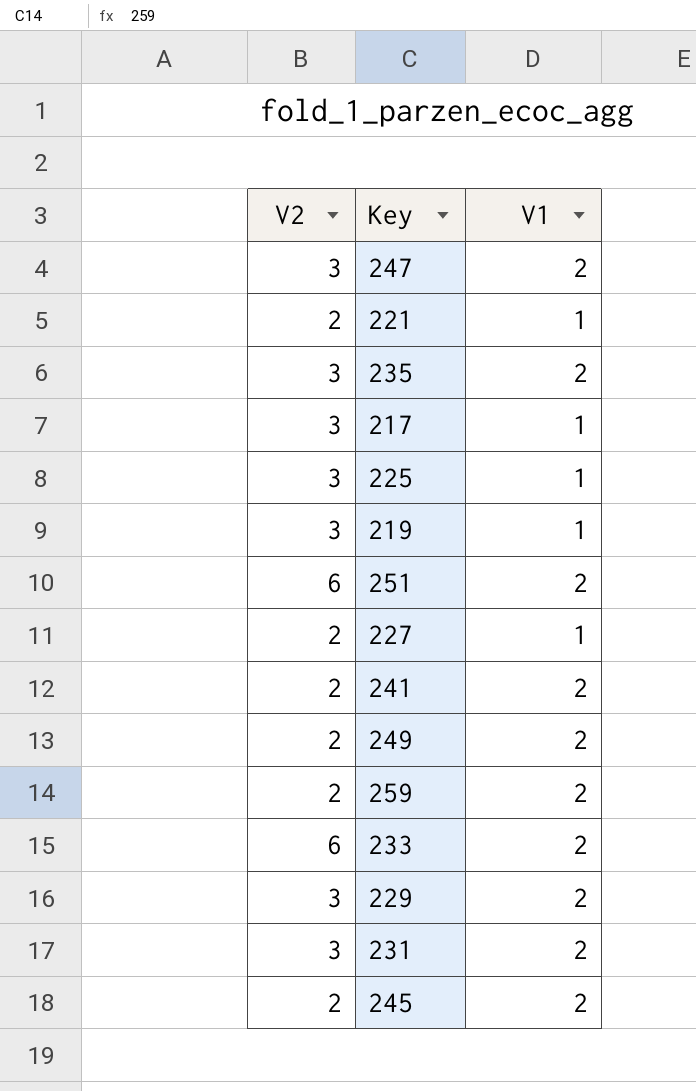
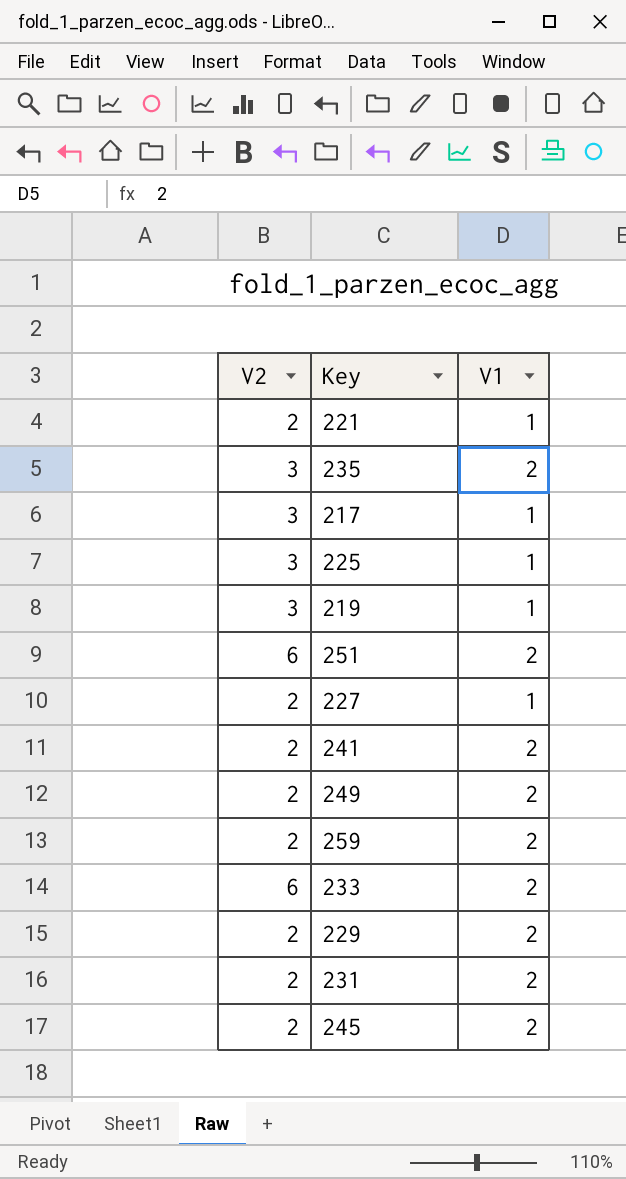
row 247: 3 | 2 -> none
229 | V2: 3 -> 2
231 | V2: 3 -> 2

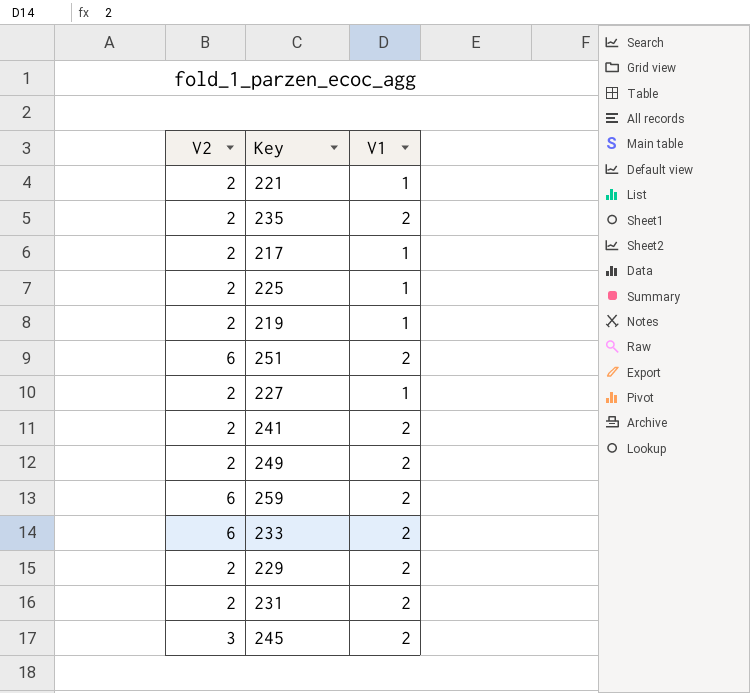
235 | V2: 3 -> 2
217 | V2: 3 -> 2
225 | V2: 3 -> 2
219 | V2: 3 -> 2
259 | V2: 2 -> 6
245 | V2: 2 -> 3

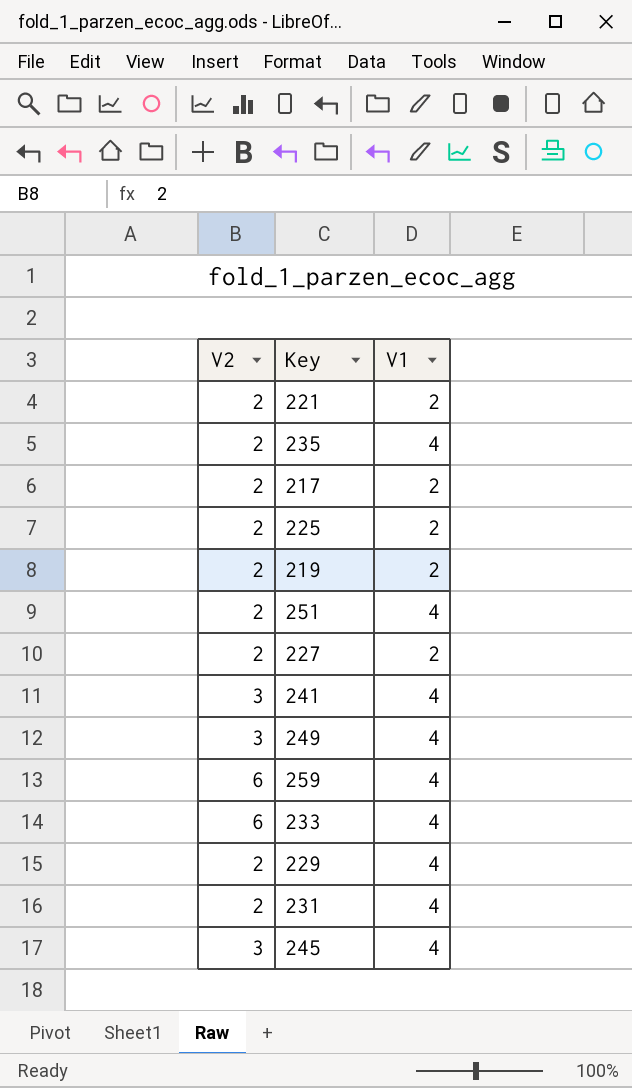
221 | V1: 1 -> 2
235 | V1: 2 -> 4
217 | V1: 1 -> 2
225 | V1: 1 -> 2
219 | V1: 1 -> 2
251 | V2: 6 -> 2
251 | V1: 2 -> 4
227 | V1: 1 -> 2
241 | V2: 2 -> 3
241 | V1: 2 -> 4
249 | V2: 2 -> 3
249 | V1: 2 -> 4
259 | V1: 2 -> 4
233 | V1: 2 -> 4
229 | V1: 2 -> 4
231 | V1: 2 -> 4
245 | V1: 2 -> 4

